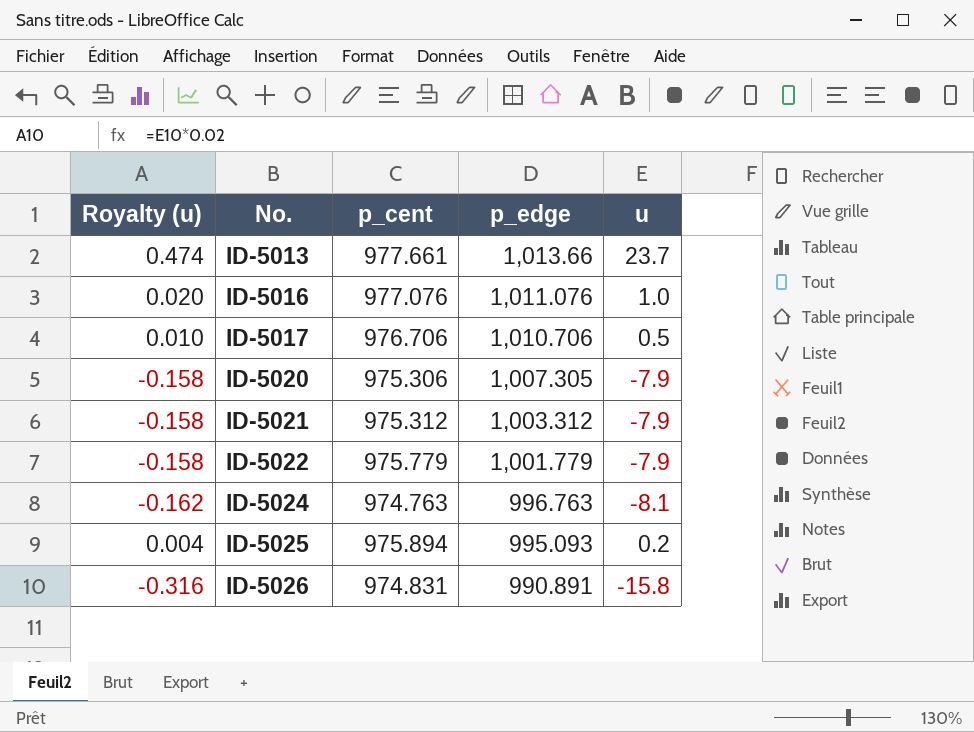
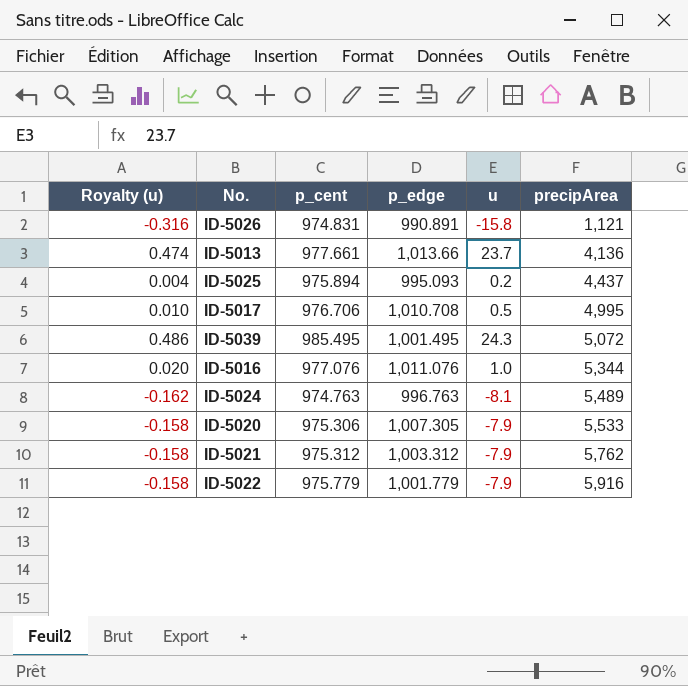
row order: No. ascending -> precipArea ascending
column precipArea | position: none -> 6
ID-5017 | p_edge: 1,010.706 -> 1,010.708
row ID-5039: none -> 0.486 | 985.495 | 1,001.495 | 24.3 | 5,072

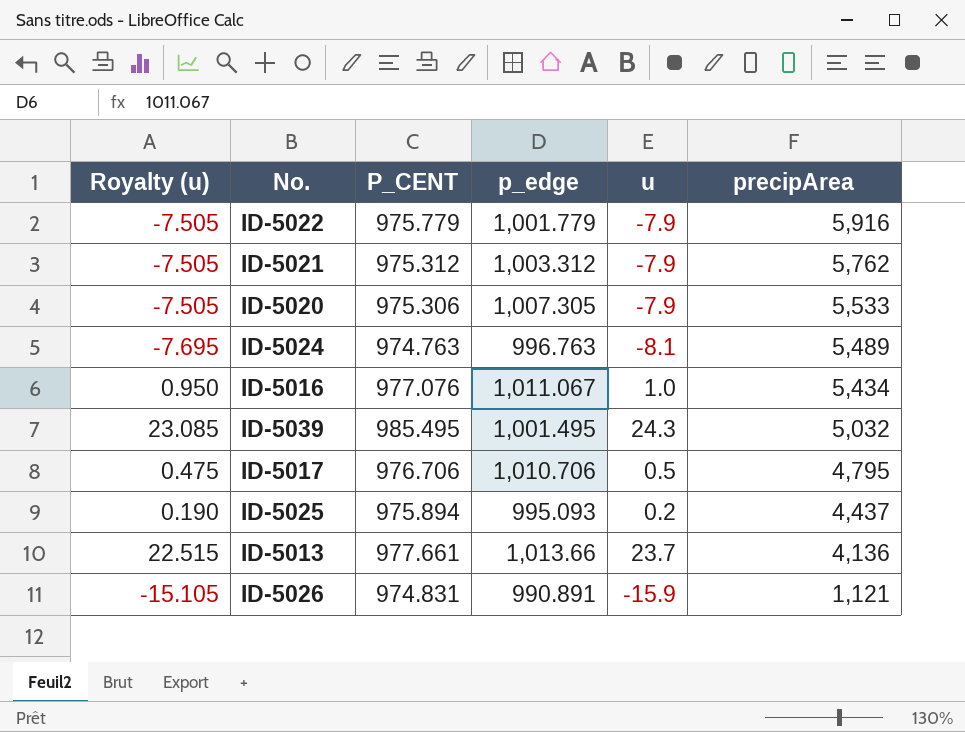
row order: precipArea ascending -> precipArea descending
column Royalty (u) | formula: [u] * 0.02 -> [u] * 0.95
column name: p_cent -> P_CENT
ID-5016 | p_edge: 1,011.076 -> 1,011.067
ID-5016 | precipArea: 5,344 -> 5,434
ID-5039 | precipArea: 5,072 -> 5,032
ID-5017 | p_edge: 1,010.708 -> 1,010.706
ID-5017 | precipArea: 4,995 -> 4,795
ID-5026 | u: -15.8 -> -15.9

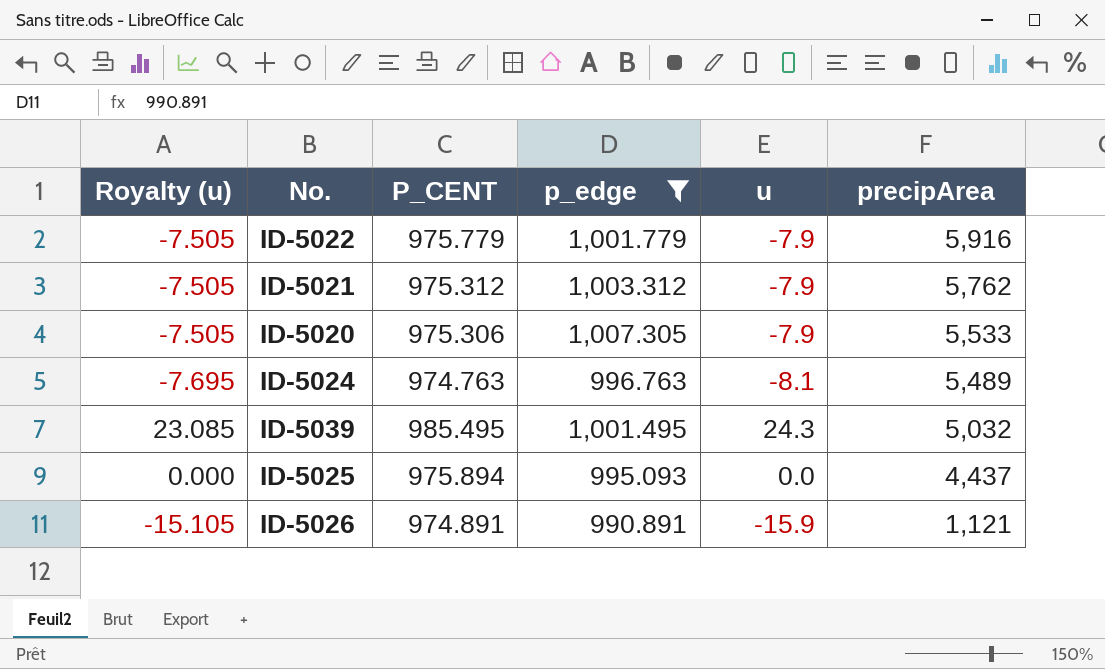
filter: none -> p_edge <= 1,007.305
ID-5025 | Royalty (u): 0.190 -> 0.000
ID-5025 | u: 0.2 -> 0.0
ID-5026 | P_CENT: 974.831 -> 974.891

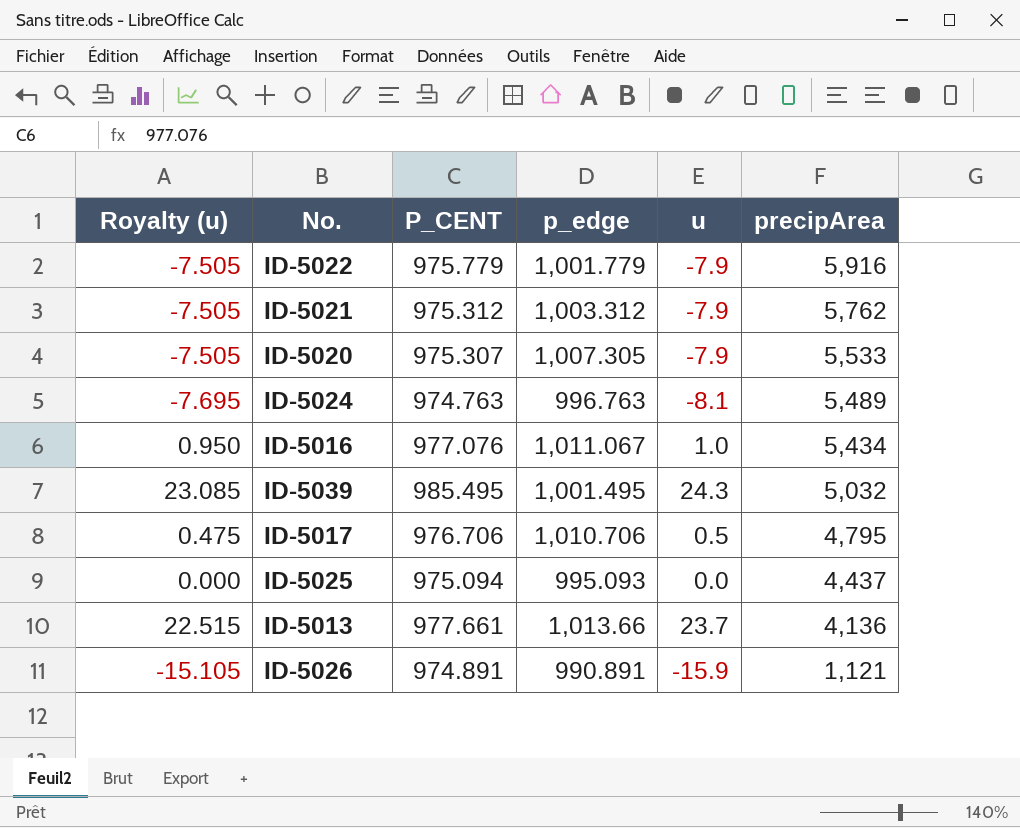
filter: p_edge <= 1,007.305 -> none
ID-5020 | P_CENT: 975.306 -> 975.307
ID-5025 | P_CENT: 975.894 -> 975.094

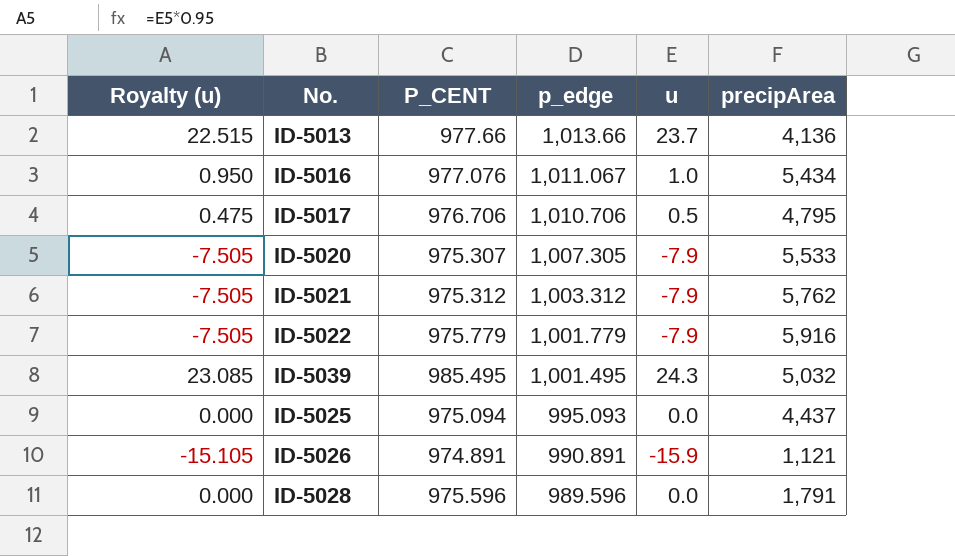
row order: precipArea descending -> p_edge descending
row ID-5024: -7.695 | 974.763 | 996.763 | -8.1 | 5,489 -> none
ID-5013 | P_CENT: 977.661 -> 977.66
row ID-5028: none -> 0.000 | 975.596 | 989.596 | 0.0 | 1,791

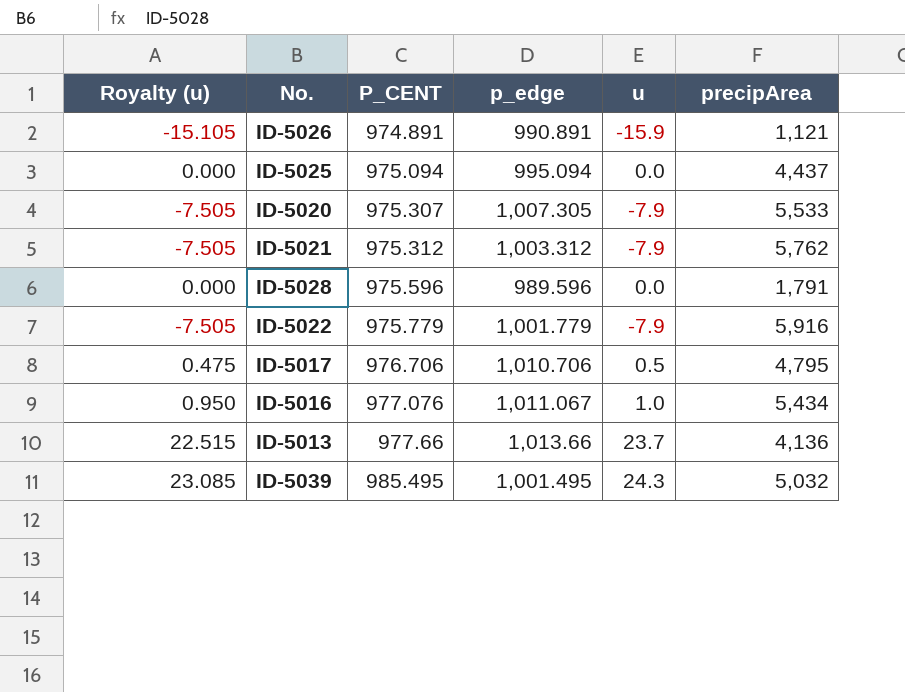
row order: p_edge descending -> P_CENT ascending
ID-5025 | p_edge: 995.093 -> 995.094

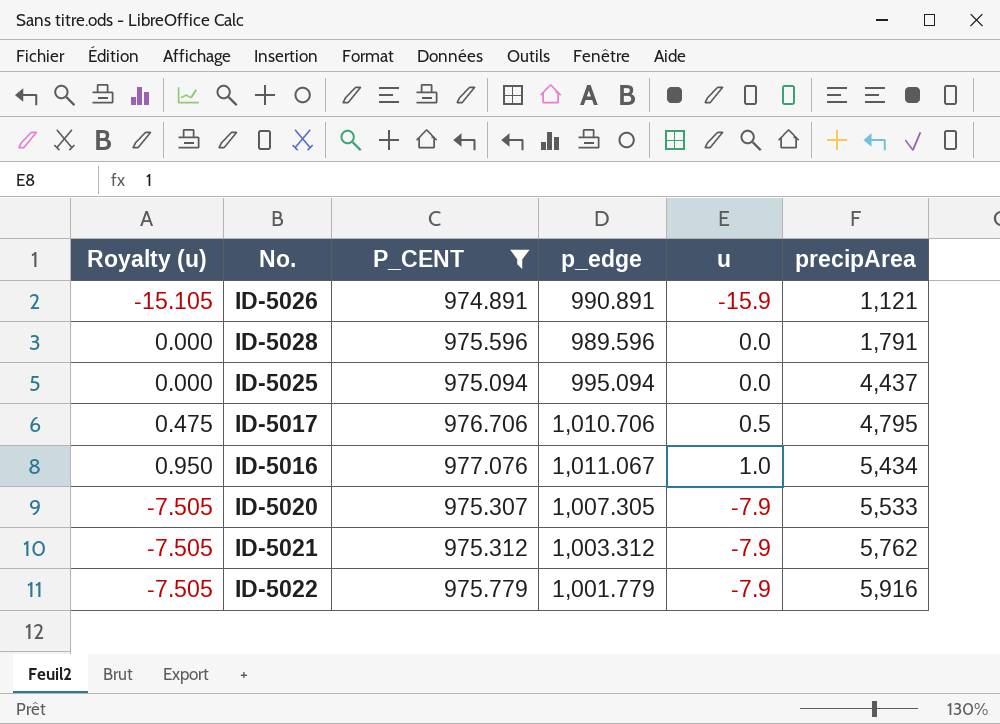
filter: none -> P_CENT <= 977.076
row order: P_CENT ascending -> precipArea ascending

